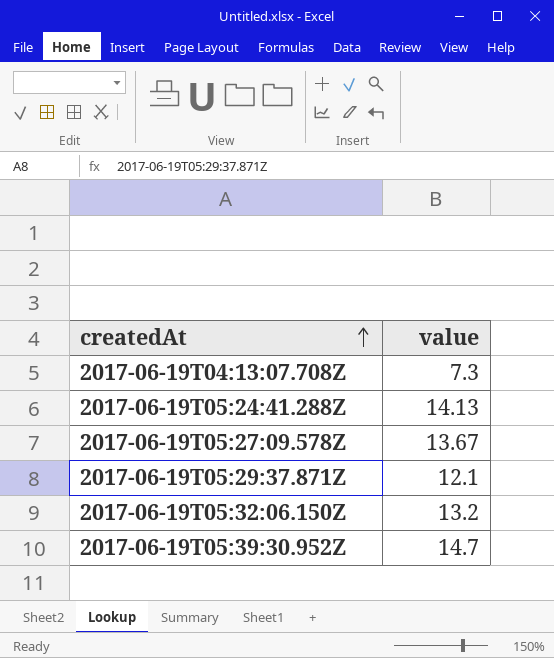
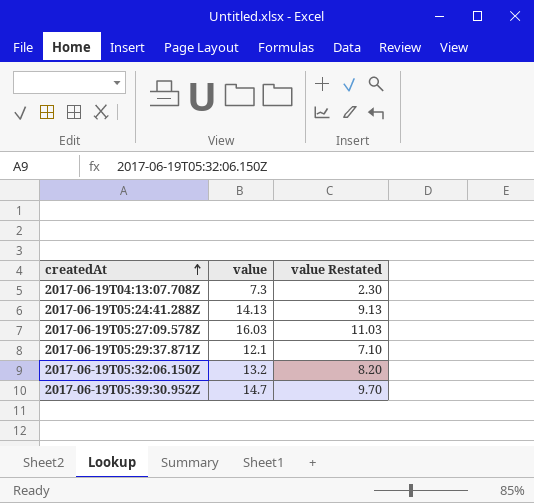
column value Restated | formula: none -> [value] - 5
2017-06-19T05:27:09.578Z | value: 13.67 -> 16.03

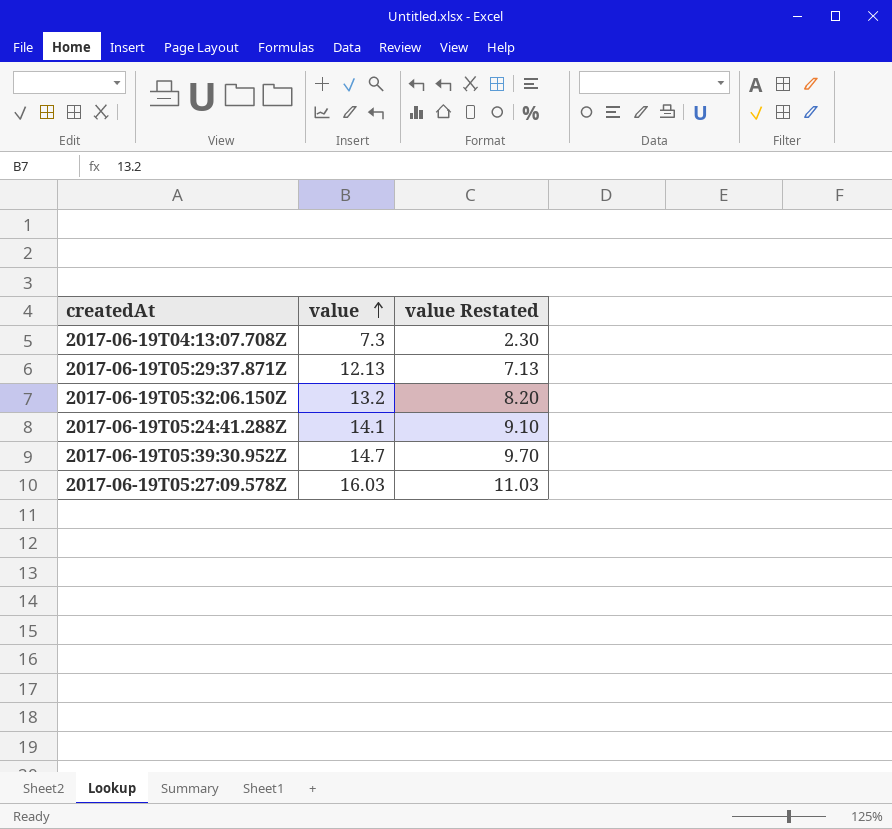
row order: createdAt ascending -> value ascending
2017-06-19T05:29:37.871Z | value: 12.1 -> 12.13
2017-06-19T05:29:37.871Z | value Restated: 7.10 -> 7.13
2017-06-19T05:24:41.288Z | value: 14.13 -> 14.1
2017-06-19T05:24:41.288Z | value Restated: 9.13 -> 9.10

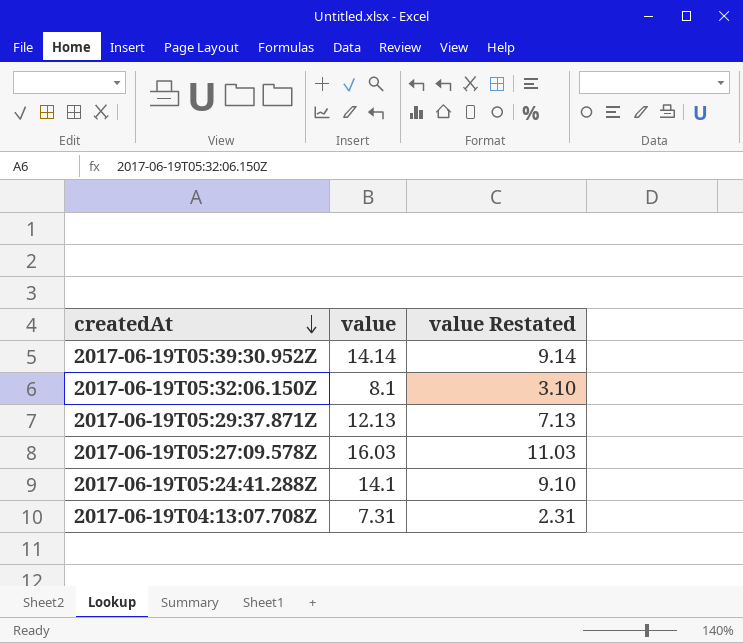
row order: value ascending -> createdAt descending
2017-06-19T05:39:30.952Z | value: 14.7 -> 14.14
2017-06-19T05:39:30.952Z | value Restated: 9.70 -> 9.14
2017-06-19T05:32:06.150Z | value: 13.2 -> 8.1
2017-06-19T05:32:06.150Z | value Restated: 8.20 -> 3.10
2017-06-19T04:13:07.708Z | value: 7.3 -> 7.31
2017-06-19T04:13:07.708Z | value Restated: 2.30 -> 2.31

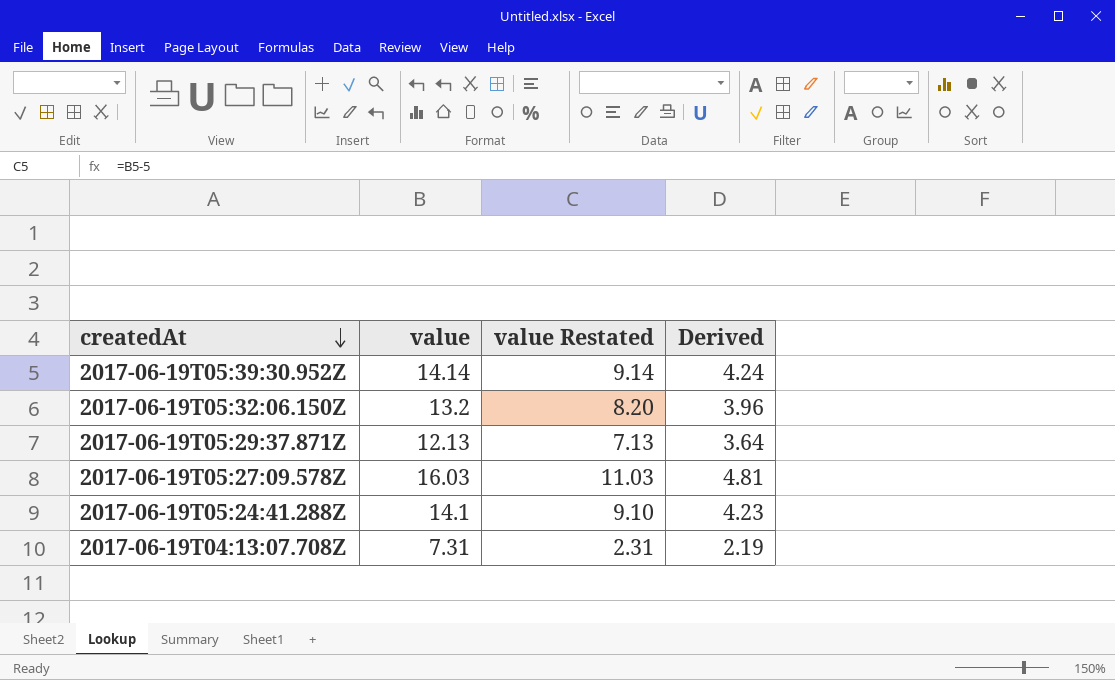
column Derived | formula: none -> [value] * 0.3
2017-06-19T05:32:06.150Z | value: 8.1 -> 13.2
2017-06-19T05:32:06.150Z | value Restated: 3.10 -> 8.20

